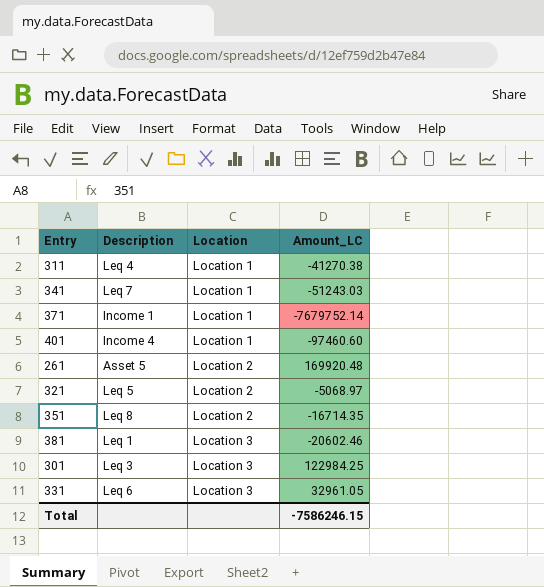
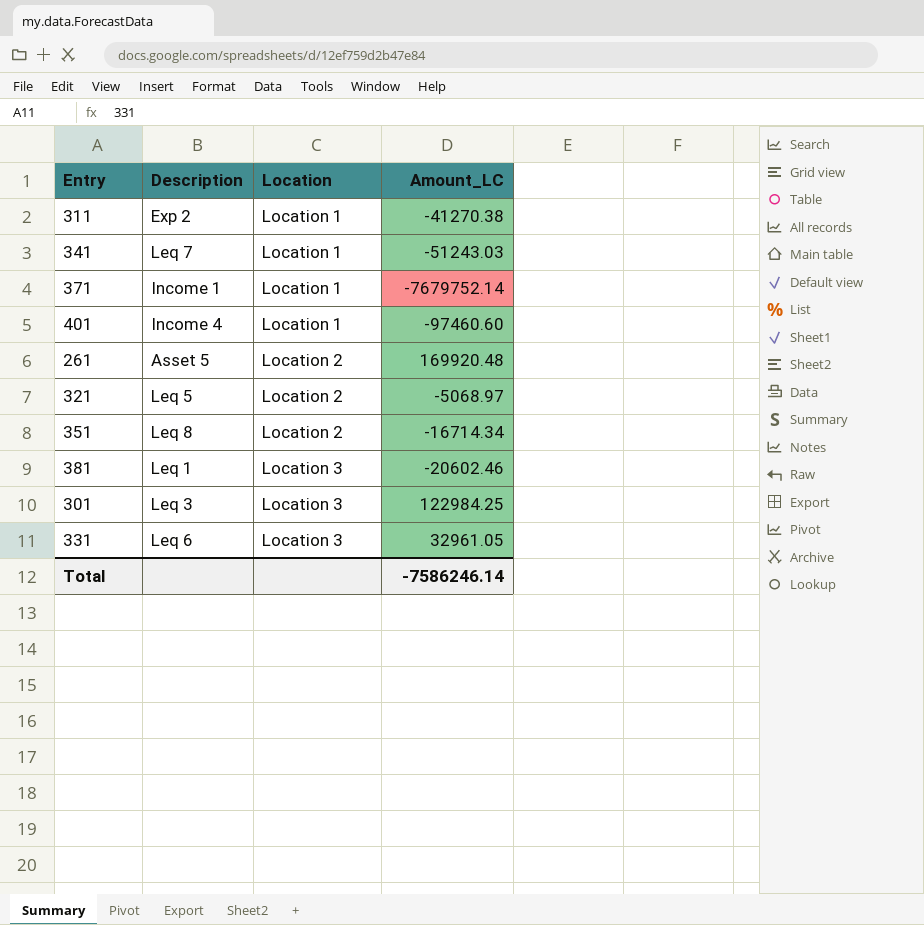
311 | Description: Leq 4 -> Exp 2
351 | Amount_LC: -16714.35 -> -16714.34
Total | Amount_LC: -7586246.15 -> -7586246.14

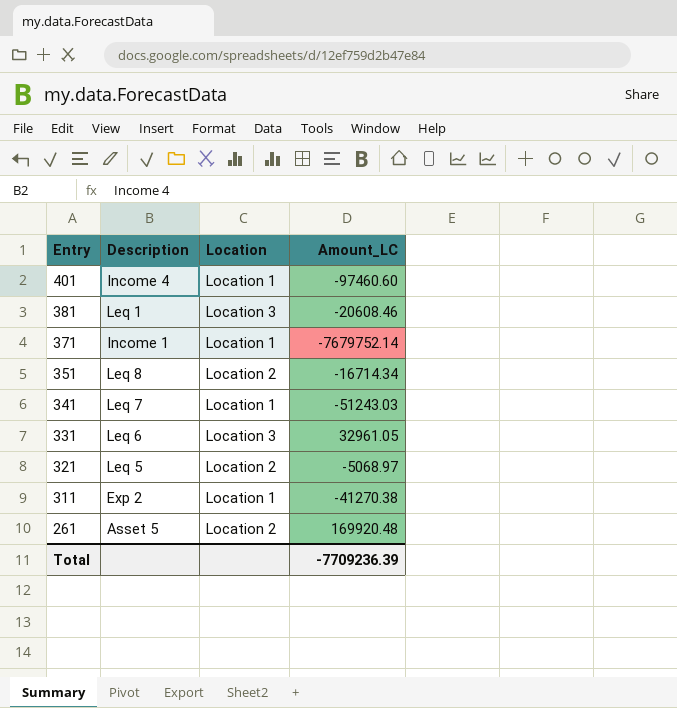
row order: Location ascending -> Entry descending
row 301: Leq 3 | Location 3 | 122984.25 -> none
381 | Amount_LC: -20602.46 -> -20608.46
Total | Amount_LC: -7586246.14 -> -7709236.39

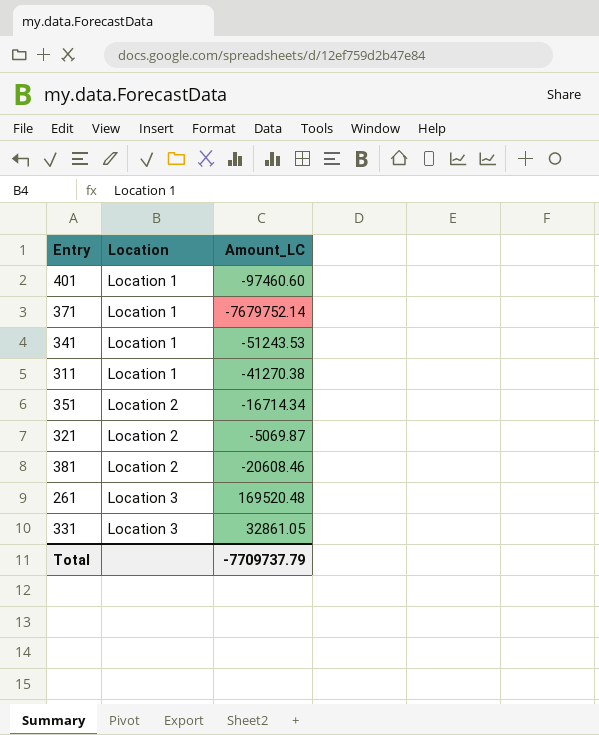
row order: Entry descending -> Location ascending
column Description | position: 2 -> none
341 | Amount_LC: -51243.03 -> -51243.53
321 | Amount_LC: -5068.97 -> -5069.87
381 | Location: Location 3 -> Location 2
261 | Location: Location 2 -> Location 3
261 | Amount_LC: 169920.48 -> 169520.48
331 | Amount_LC: 32961.05 -> 32861.05
Total | Amount_LC: -7709236.39 -> -7709737.79

